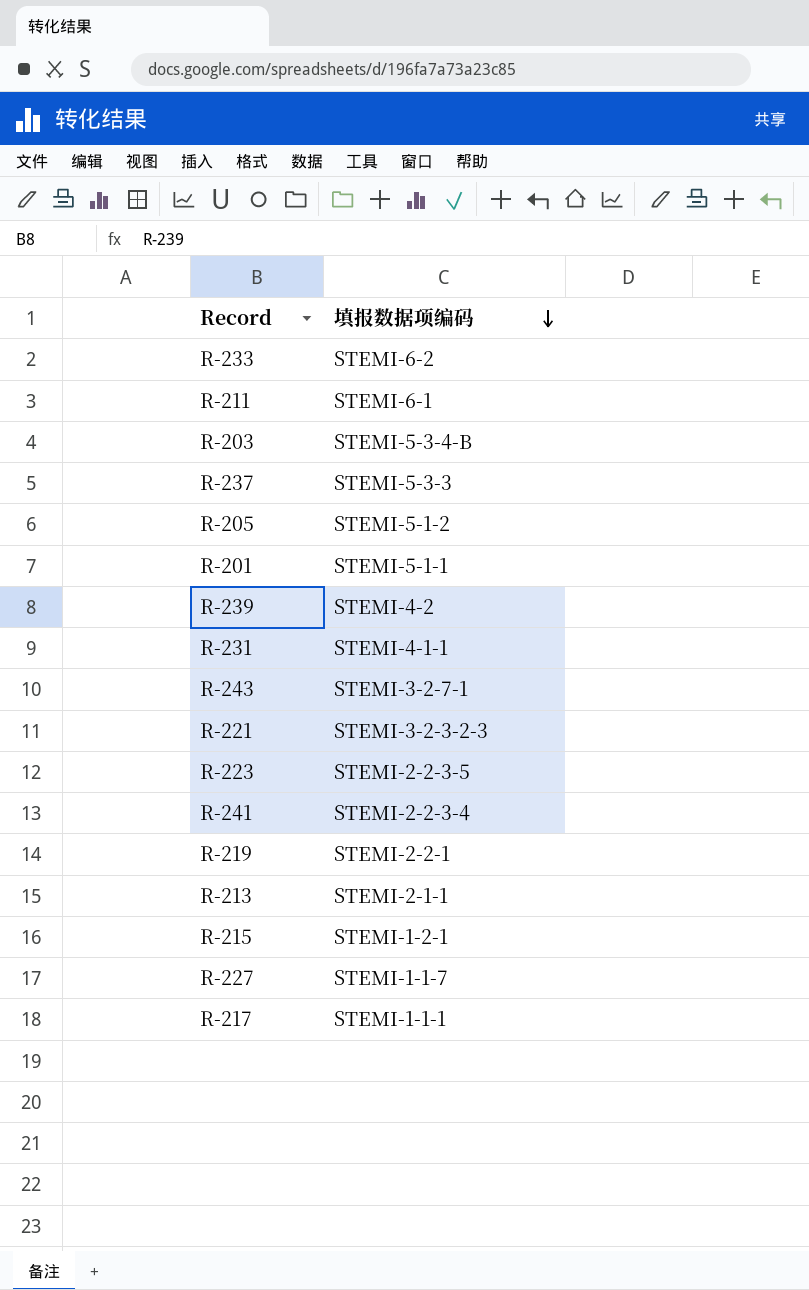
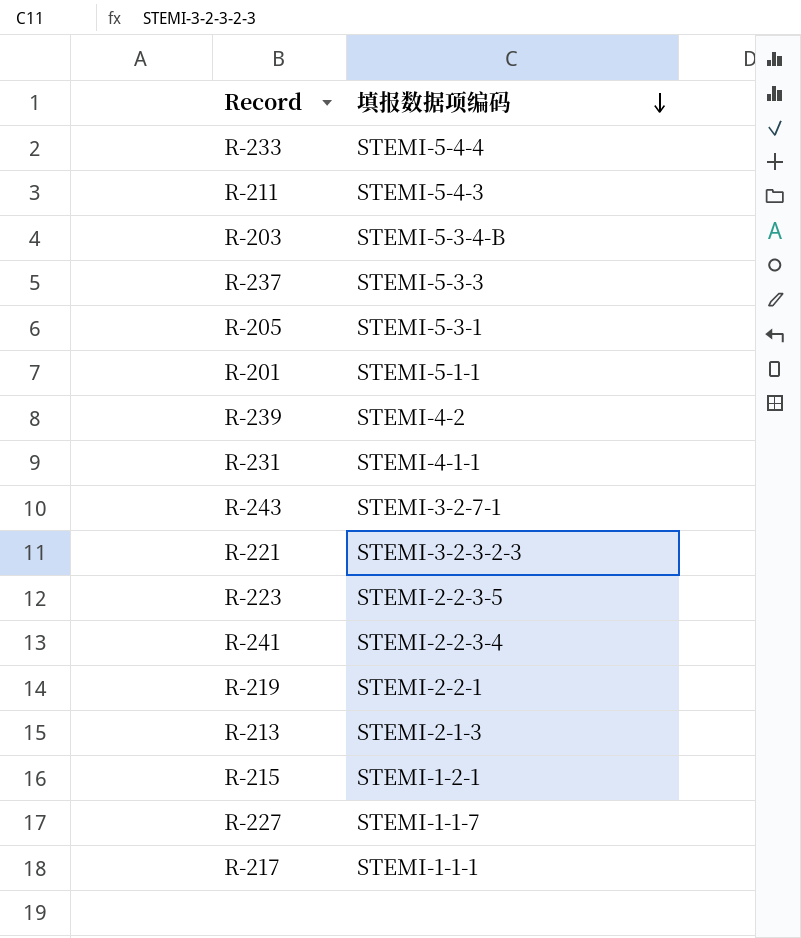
R-233 | 填报数据项编码: STEMI-6-2 -> STEMI-5-4-4
R-211 | 填报数据项编码: STEMI-6-1 -> STEMI-5-4-3
R-205 | 填报数据项编码: STEMI-5-1-2 -> STEMI-5-3-1
R-213 | 填报数据项编码: STEMI-2-1-1 -> STEMI-2-1-3

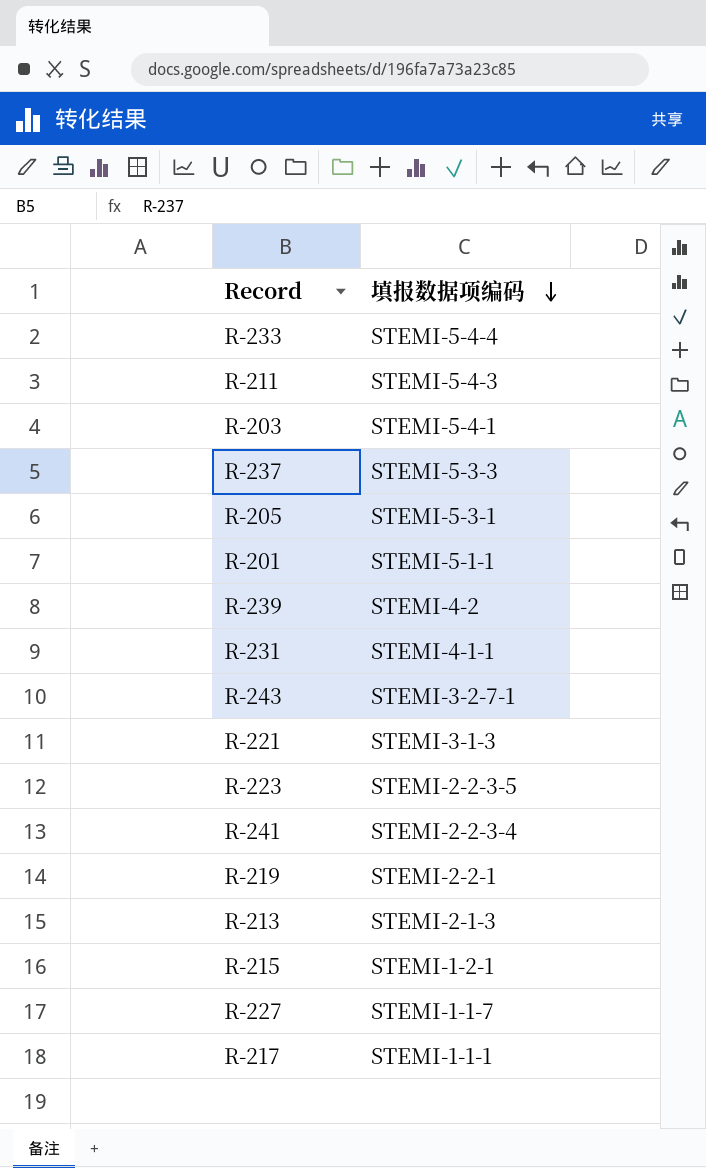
R-203 | 填报数据项编码: STEMI-5-3-4-B -> STEMI-5-4-1
R-221 | 填报数据项编码: STEMI-3-2-3-2-3 -> STEMI-3-1-3

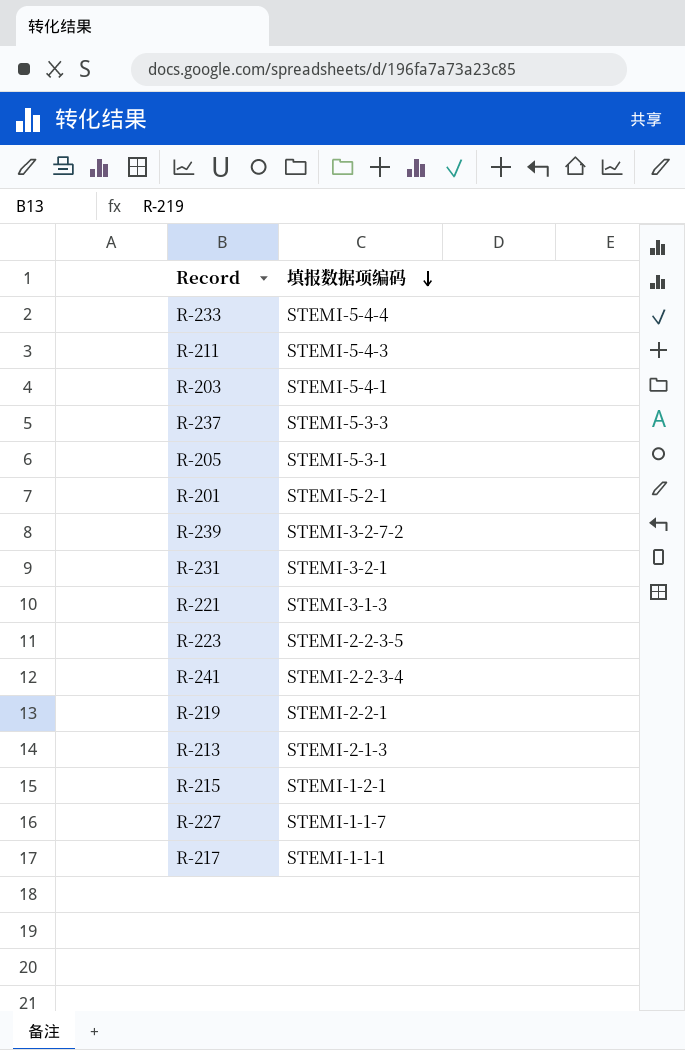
row R-243: STEMI-3-2-7-1 -> none
R-201 | 填报数据项编码: STEMI-5-1-1 -> STEMI-5-2-1
R-239 | 填报数据项编码: STEMI-4-2 -> STEMI-3-2-7-2
R-231 | 填报数据项编码: STEMI-4-1-1 -> STEMI-3-2-1

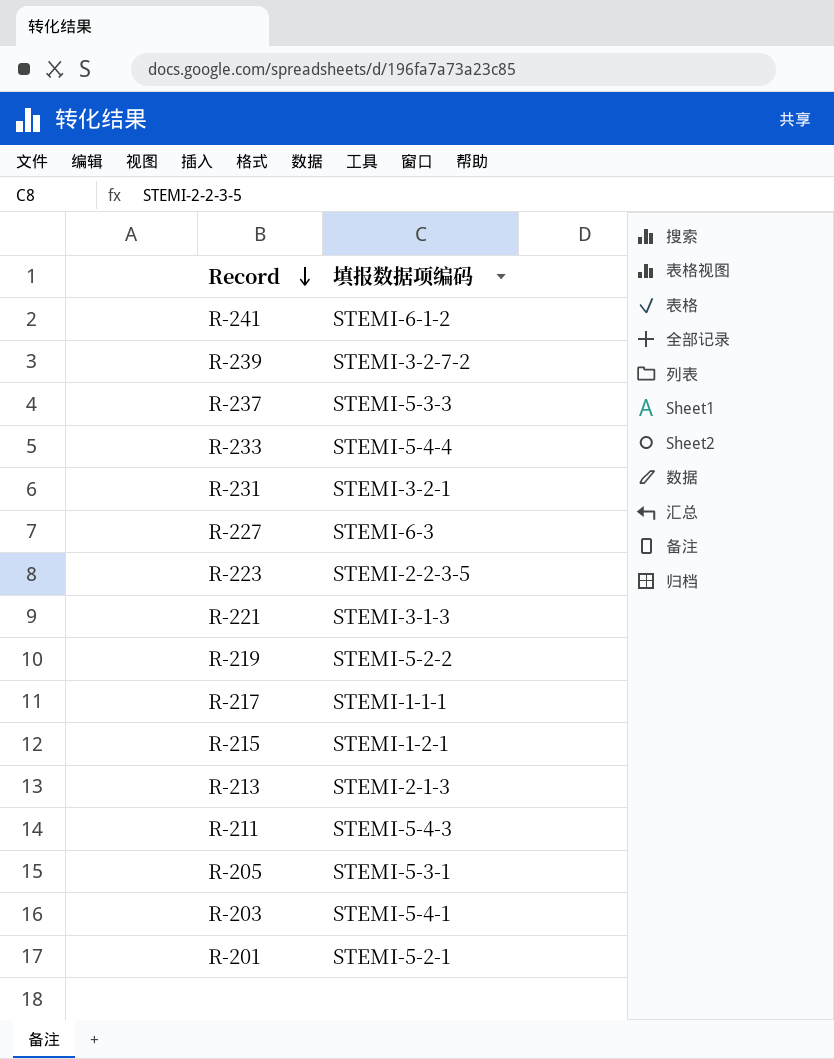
row order: 填报数据项编码 descending -> Record descending
R-241 | 填报数据项编码: STEMI-2-2-3-4 -> STEMI-6-1-2
R-227 | 填报数据项编码: STEMI-1-1-7 -> STEMI-6-3
R-219 | 填报数据项编码: STEMI-2-2-1 -> STEMI-5-2-2

